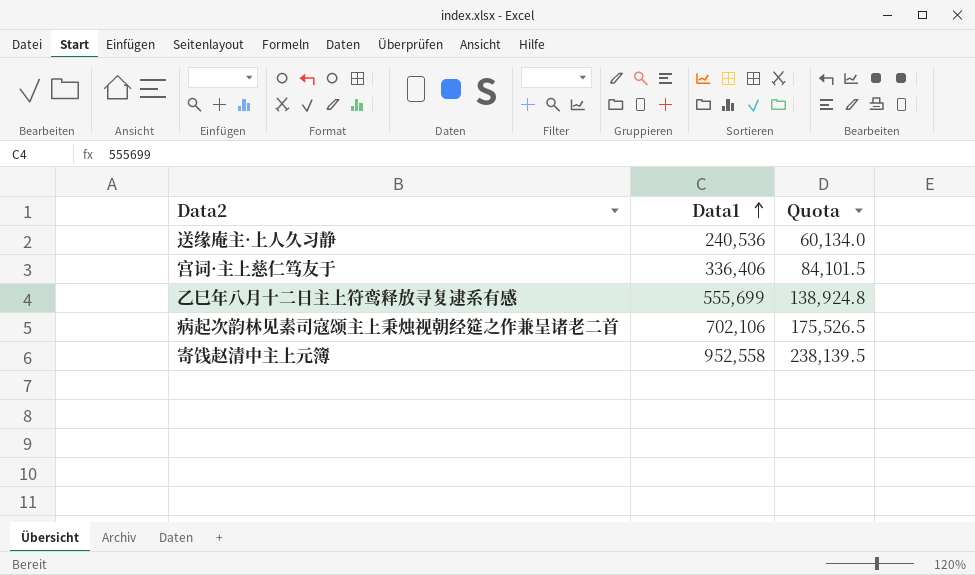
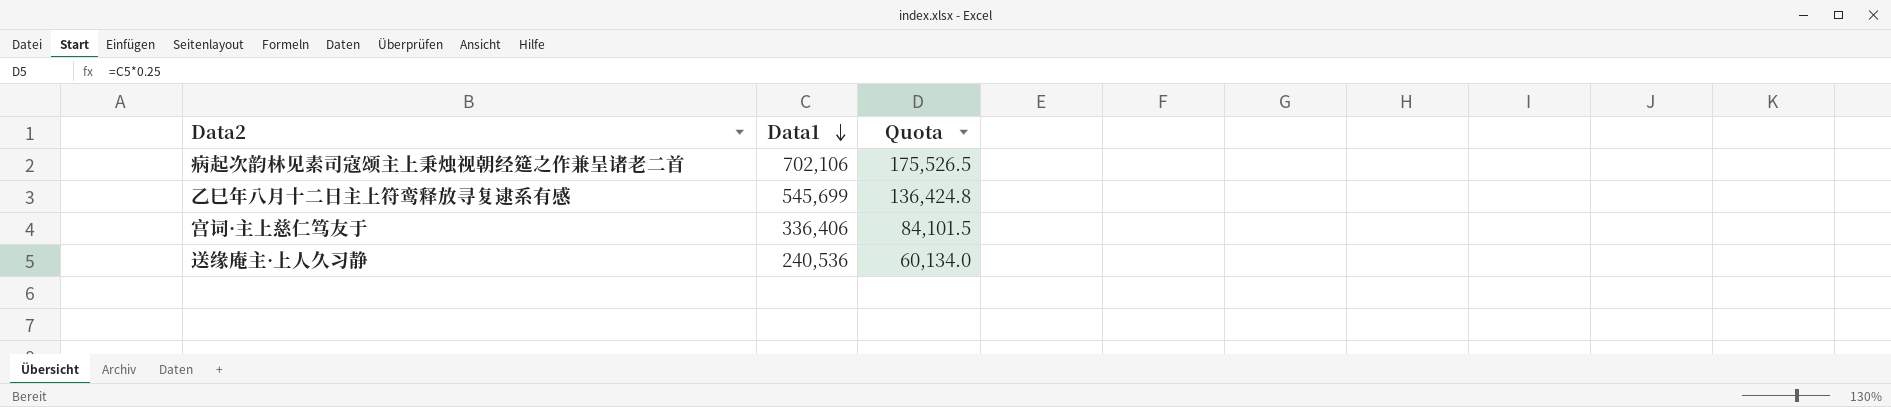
row order: Data1 ascending -> Data1 descending
row 寄饯赵清中主上元簿: 952,558 | 238,139.5 -> none
乙巳年八月十二日主上符鸾释放寻复逮系有感 | Data1: 555,699 -> 545,699
乙巳年八月十二日主上符鸾释放寻复逮系有感 | Quota: 138,924.8 -> 136,424.8

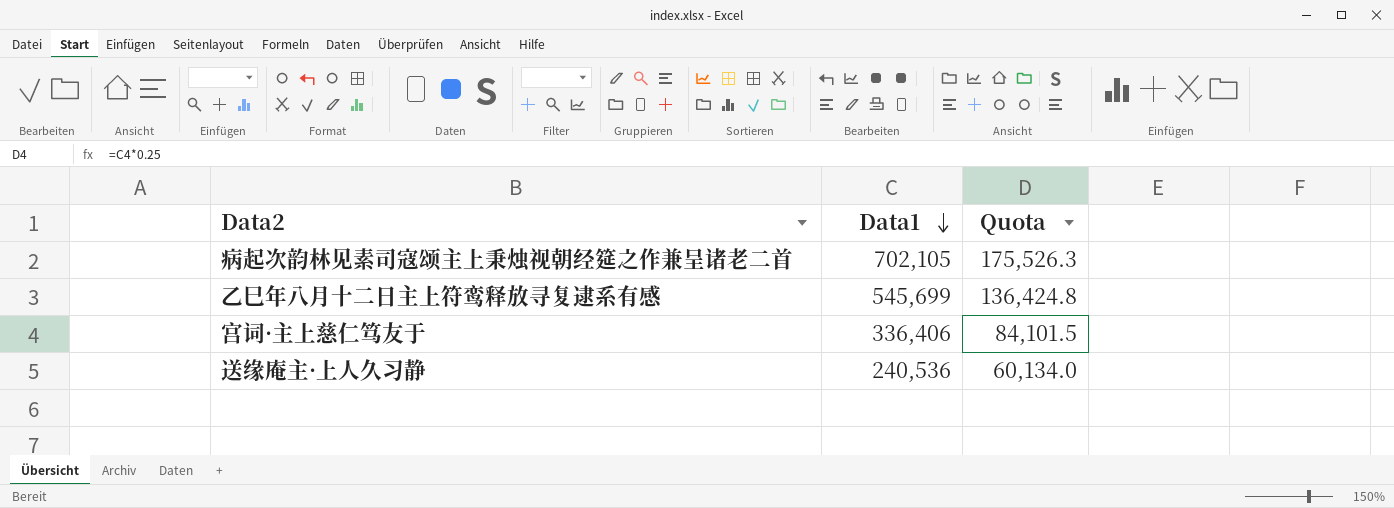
病起次韵林见素司寇颂主上秉烛视朝经筵之作兼呈诸老二首 | Data1: 702,106 -> 702,105
病起次韵林见素司寇颂主上秉烛视朝经筵之作兼呈诸老二首 | Quota: 175,526.5 -> 175,526.3

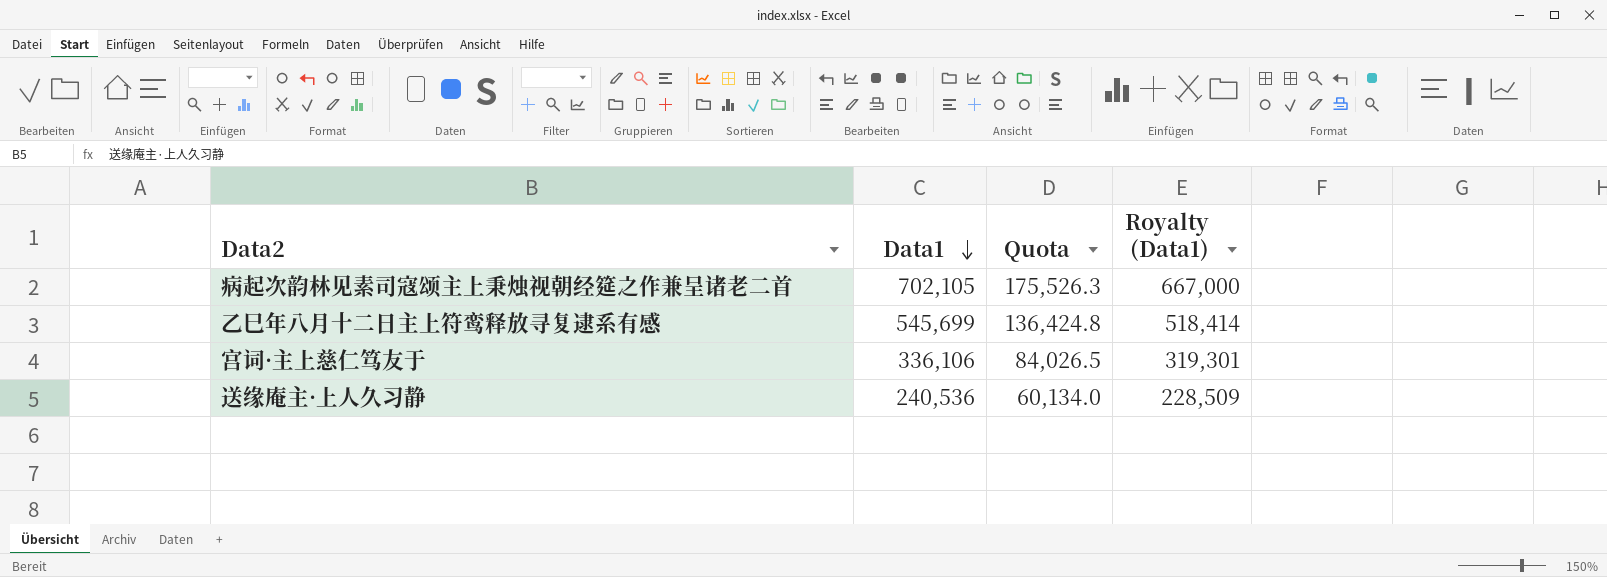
column Royalty (Data1) | formula: none -> [Data1] * 0.95
宫词·主上慈仁笃友于 | Data1: 336,406 -> 336,106
宫词·主上慈仁笃友于 | Quota: 84,101.5 -> 84,026.5

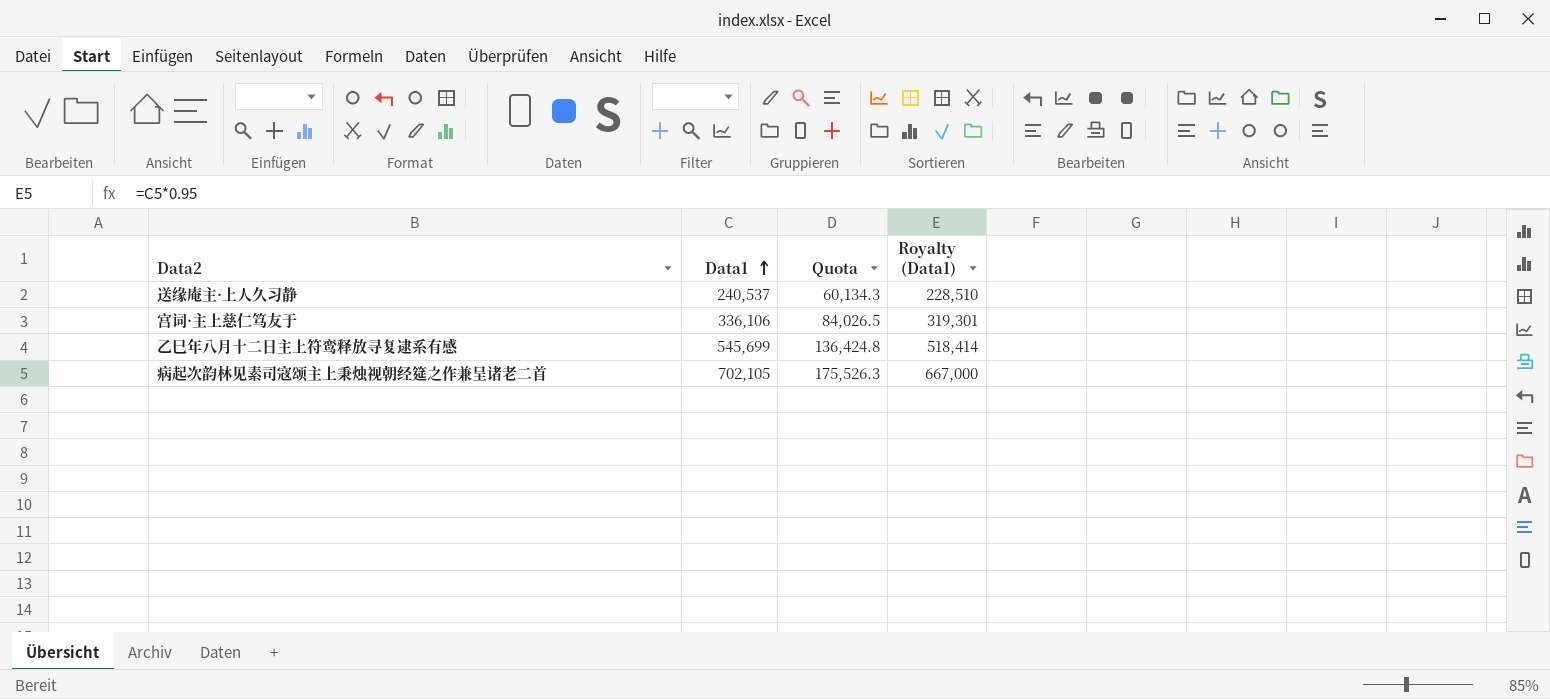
row order: Data1 descending -> Data1 ascending
送缘庵主·上人久习静 | Data1: 240,536 -> 240,537
送缘庵主·上人久习静 | Quota: 60,134.0 -> 60,134.3
送缘庵主·上人久习静 | Royalty (Data1): 228,509 -> 228,510

